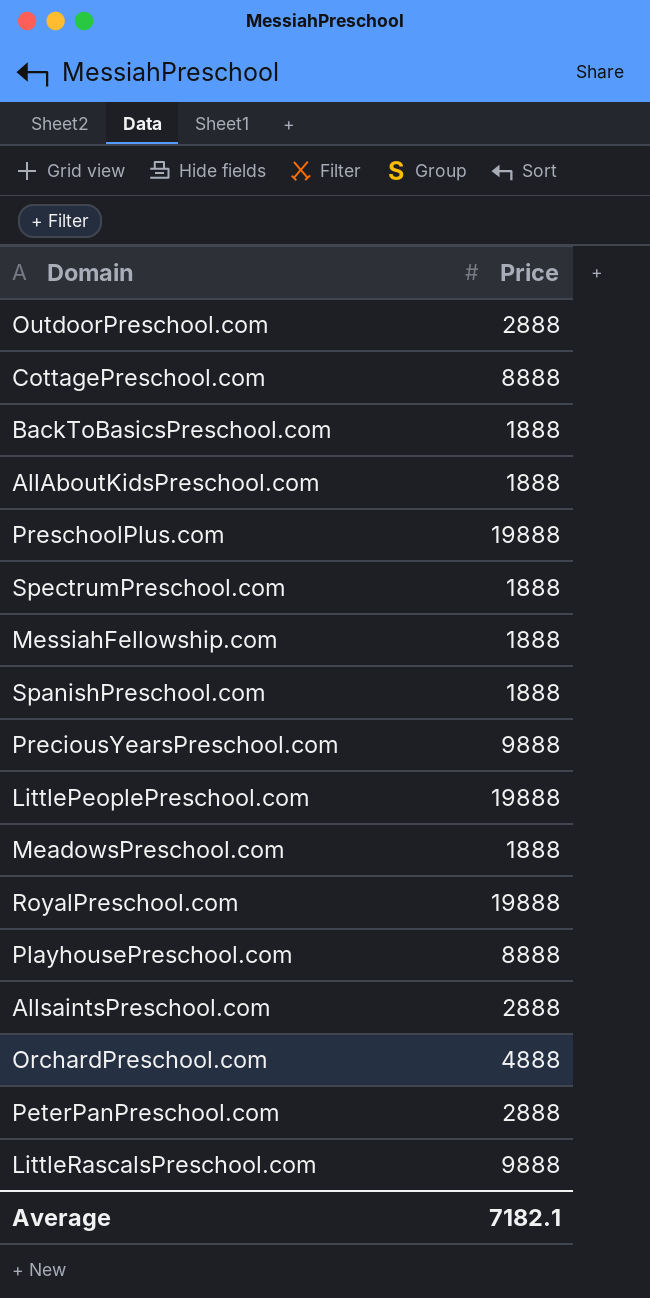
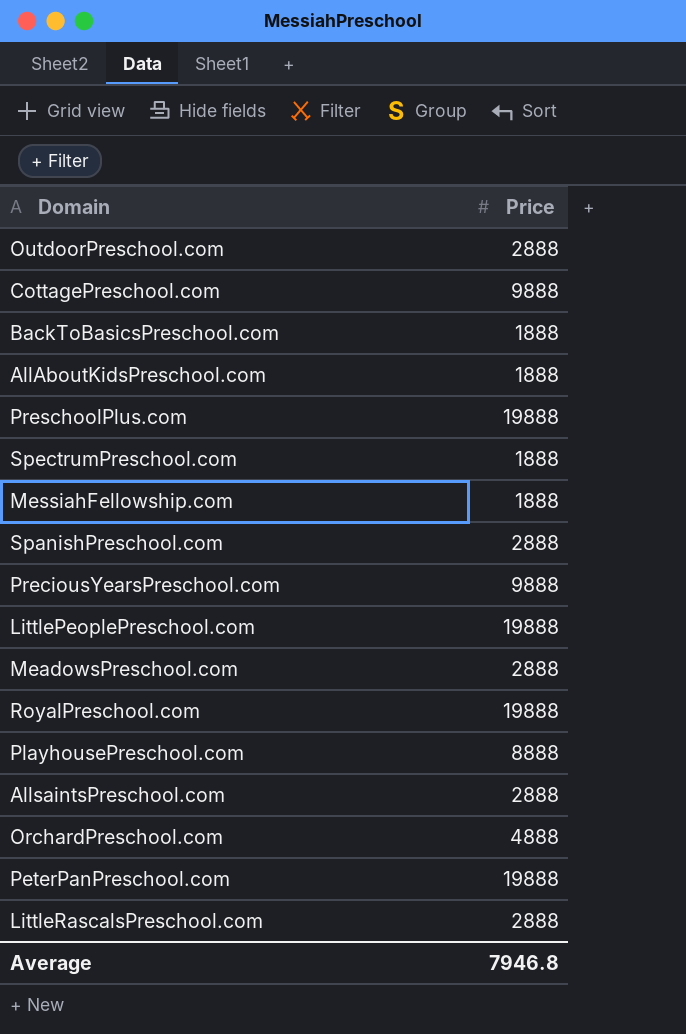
CottagePreschool.com | Price: 8888 -> 9888
SpanishPreschool.com | Price: 1888 -> 2888
MeadowsPreschool.com | Price: 1888 -> 2888
PeterPanPreschool.com | Price: 2888 -> 19888
LittleRascalsPreschool.com | Price: 9888 -> 2888
Average | Price: 7182.1 -> 7946.8

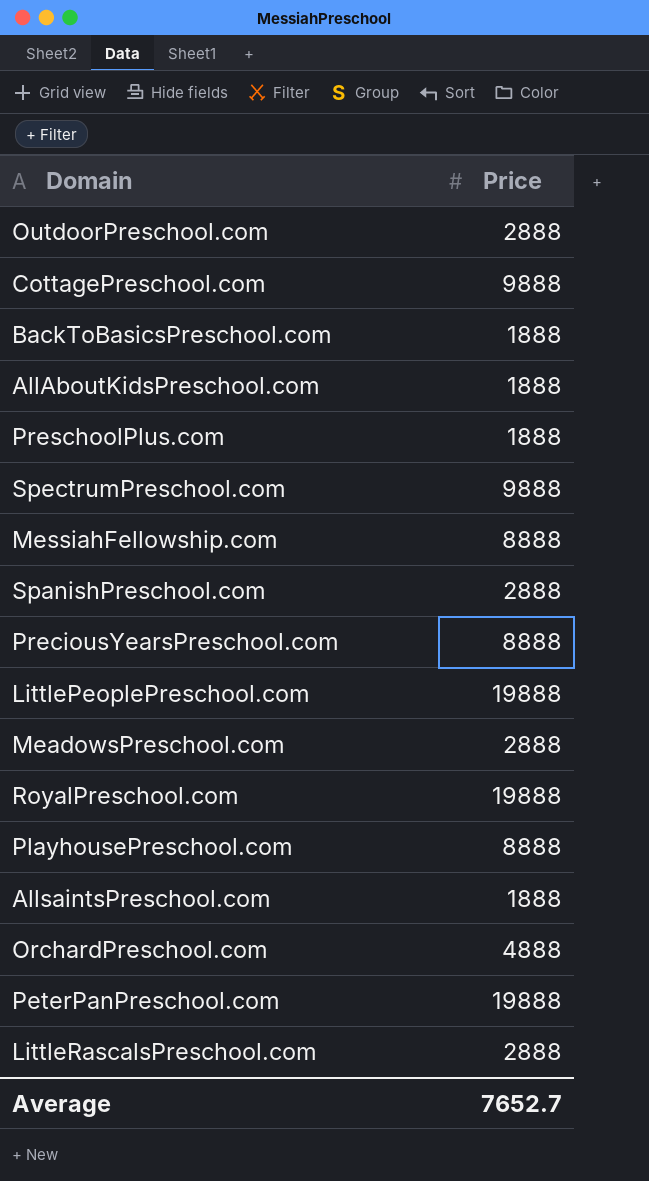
PreschoolPlus.com | Price: 19888 -> 1888
SpectrumPreschool.com | Price: 1888 -> 9888
MessiahFellowship.com | Price: 1888 -> 8888
PreciousYearsPreschool.com | Price: 9888 -> 8888
AllsaintsPreschool.com | Price: 2888 -> 1888
Average | Price: 7946.8 -> 7652.7

